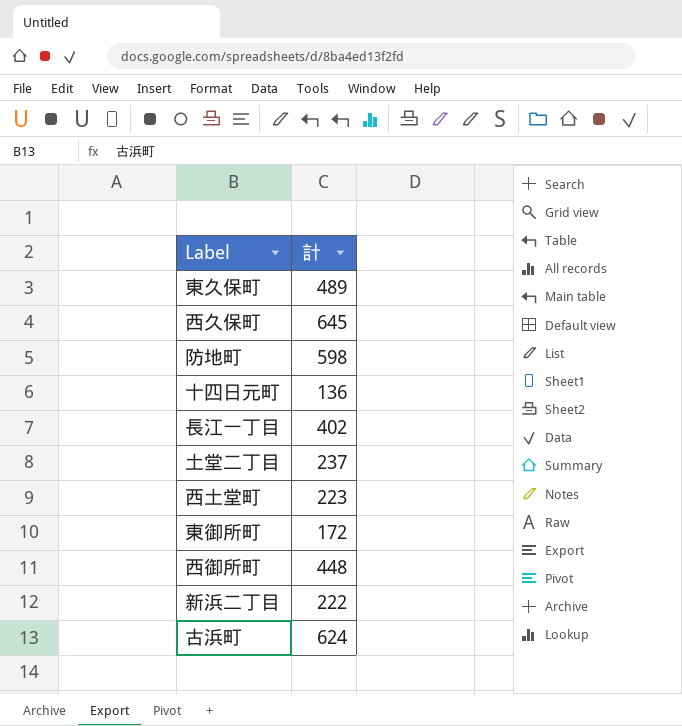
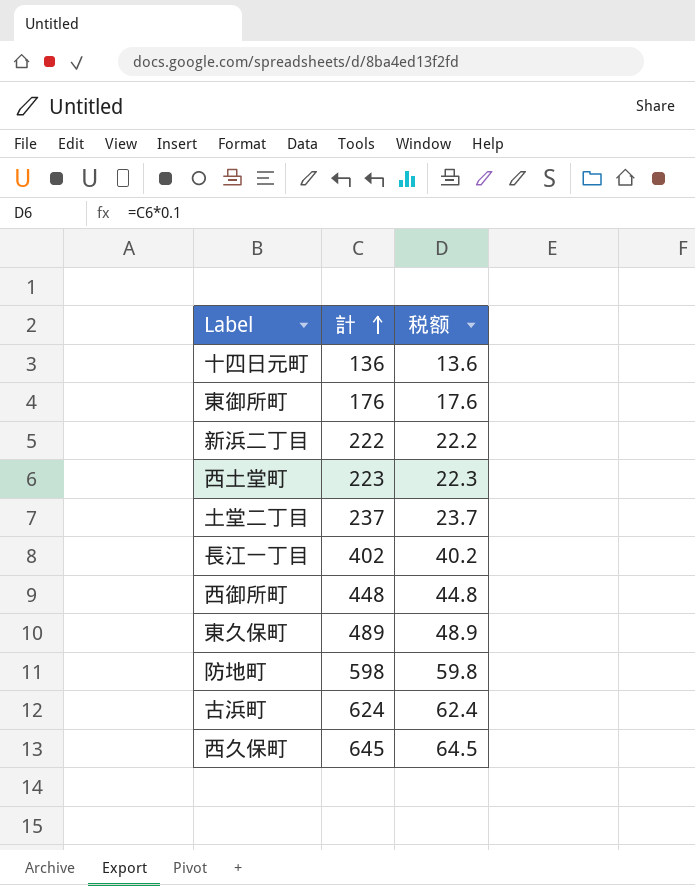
row order: none -> 計 ascending
column 税额 | formula: none -> [計] * 0.1
東御所町 | 計: 172 -> 176

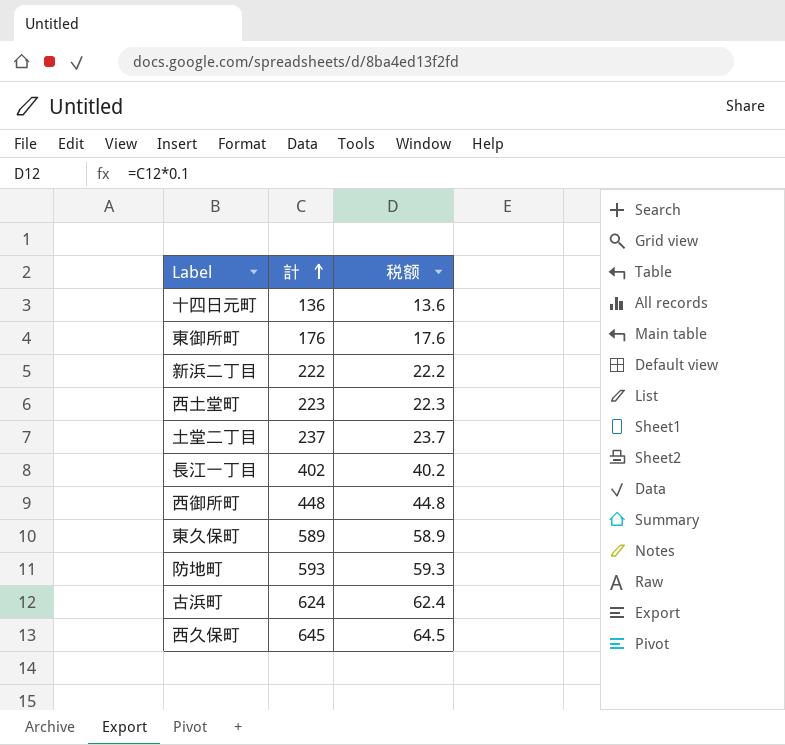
東久保町 | 計: 489 -> 589
東久保町 | 税额: 48.9 -> 58.9
防地町 | 計: 598 -> 593
防地町 | 税额: 59.8 -> 59.3

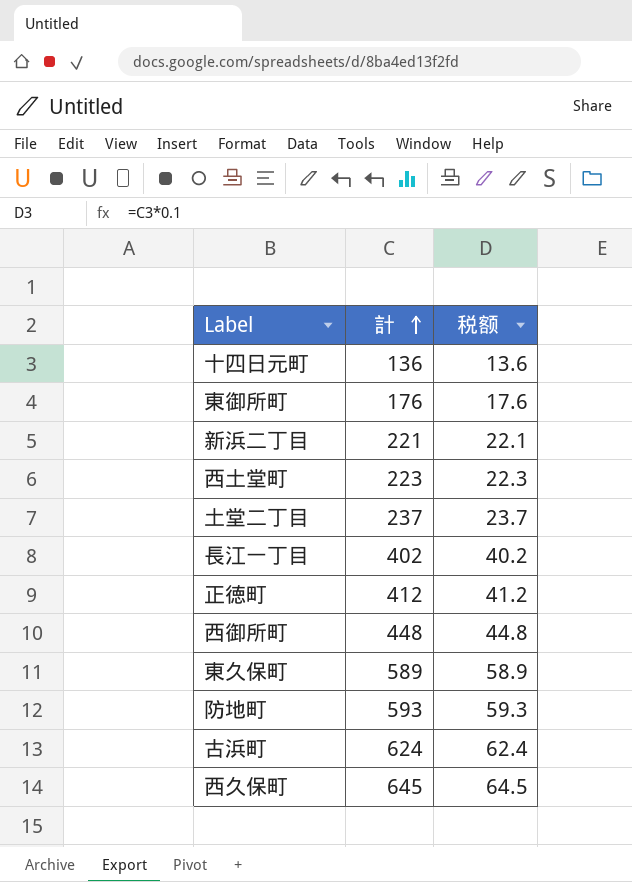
新浜二丁目 | 計: 222 -> 221
新浜二丁目 | 税额: 22.2 -> 22.1
row 正徳町: none -> 412 | 41.2

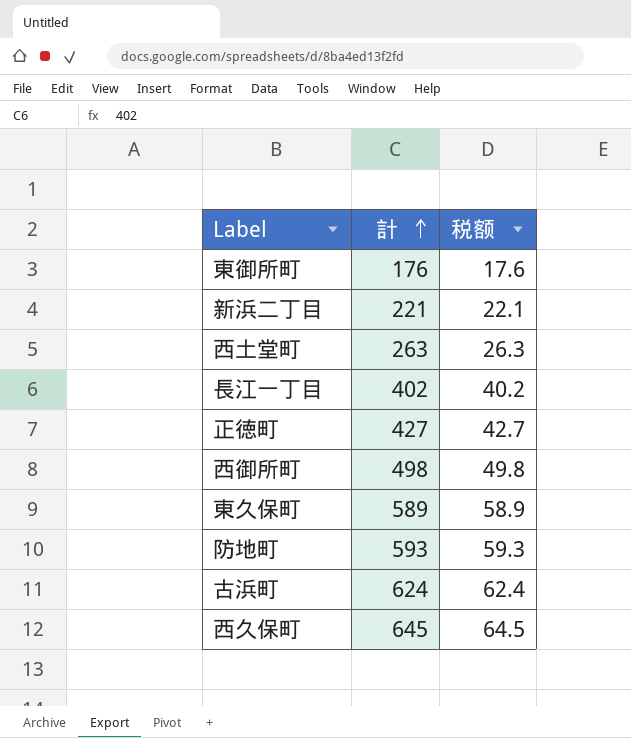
row 十四日元町: 136 | 13.6 -> none
row 土堂二丁目: 237 | 23.7 -> none
西土堂町 | 計: 223 -> 263
西土堂町 | 税额: 22.3 -> 26.3
正徳町 | 計: 412 -> 427
正徳町 | 税额: 41.2 -> 42.7
西御所町 | 計: 448 -> 498
西御所町 | 税额: 44.8 -> 49.8

